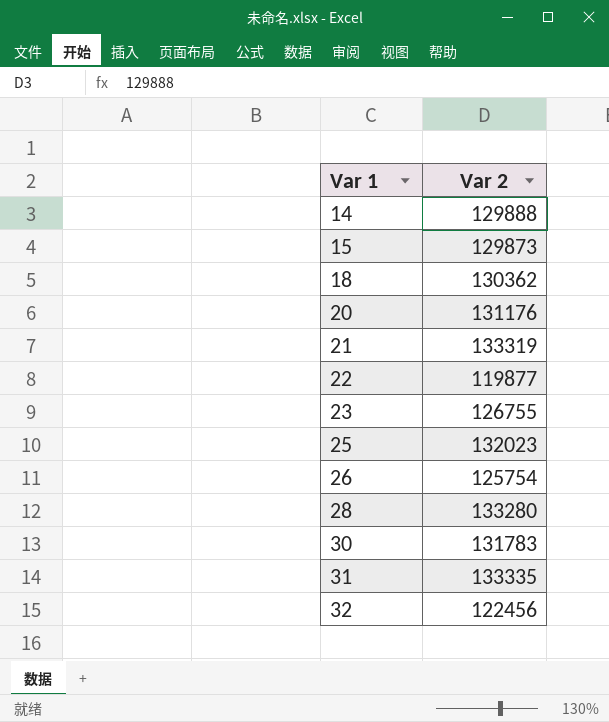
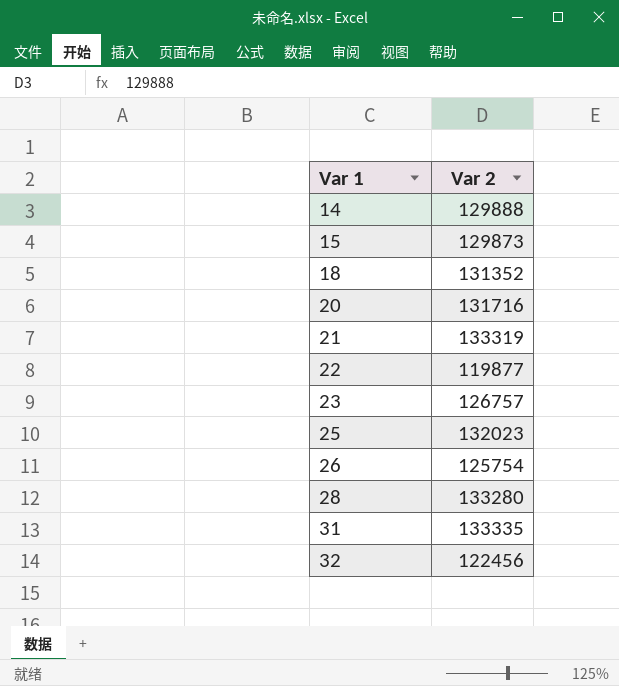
row 30: 131783 -> none
18 | Var 2: 130362 -> 131352
20 | Var 2: 131176 -> 131716
23 | Var 2: 126755 -> 126757

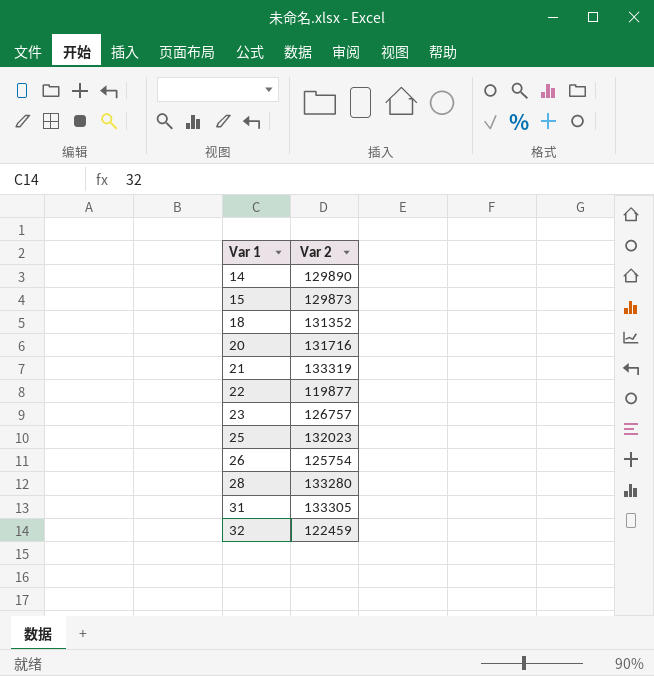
14 | Var 2: 129888 -> 129890
31 | Var 2: 133335 -> 133305
32 | Var 2: 122456 -> 122459

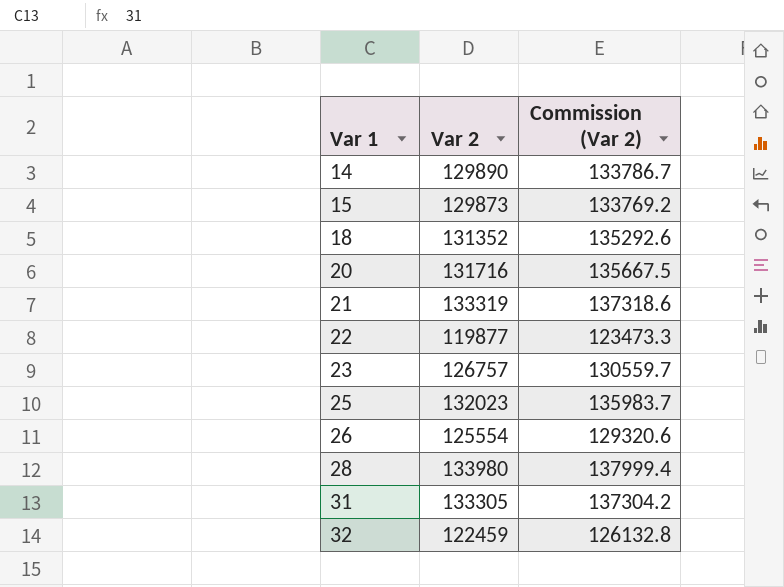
column Commission (Var 2) | formula: none -> [Var 2] * 1.03
26 | Var 2: 125754 -> 125554
28 | Var 2: 133280 -> 133980

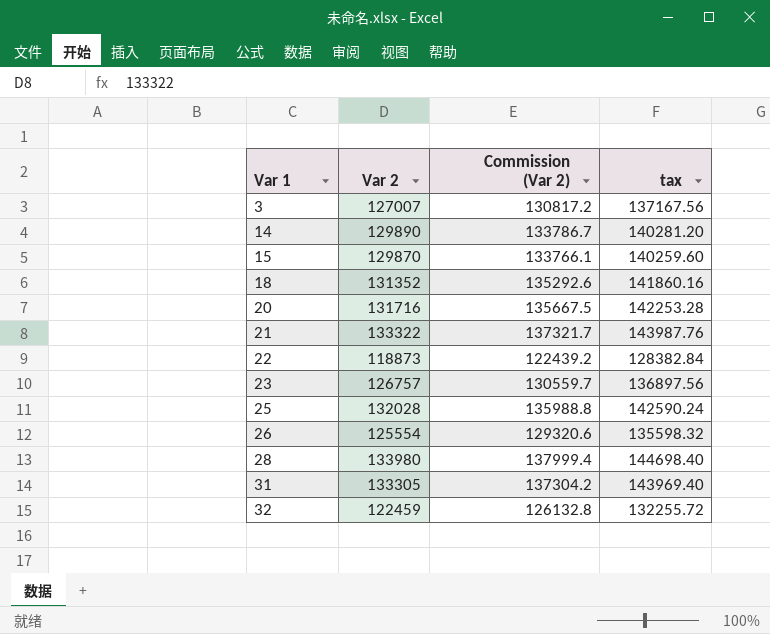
column tax | formula: none -> [Var 2] * 1.08
row 3: none -> 127007 | 130817.2 | 137167.56
15 | Var 2: 129873 -> 129870
15 | Commission (Var 2): 133769.2 -> 133766.1
21 | Var 2: 133319 -> 133322
21 | Commission (Var 2): 137318.6 -> 137321.7
22 | Var 2: 119877 -> 118873
22 | Commission (Var 2): 123473.3 -> 122439.2
25 | Var 2: 132023 -> 132028
25 | Commission (Var 2): 135983.7 -> 135988.8

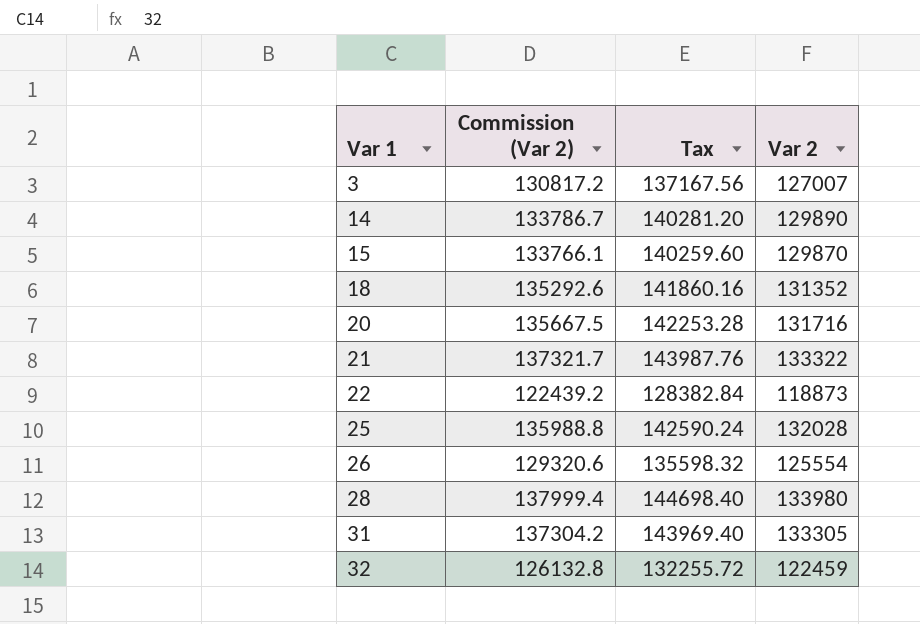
column name: tax -> Tax
column Var 2 | position: 2 -> 4
row 23: 126757 | 130559.7 | 136897.56 -> none

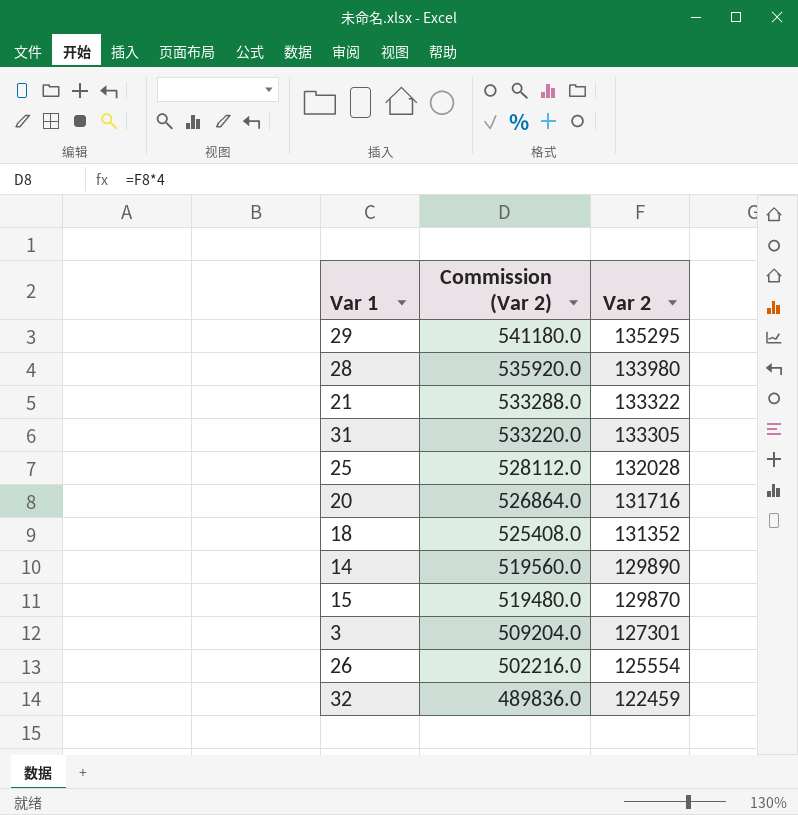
row order: Var 1 ascending -> Commission (Var 2) descending
column Tax | formula: [Var 2] * 1.08 -> none
column Commission (Var 2) | formula: [Var 2] * 1.03 -> [Var 2] * 4
row 22: 122439.2 | 128382.84 | 118873 -> none
row 29: none -> 541180.0 | 135295
3 | Var 2: 127007 -> 127301

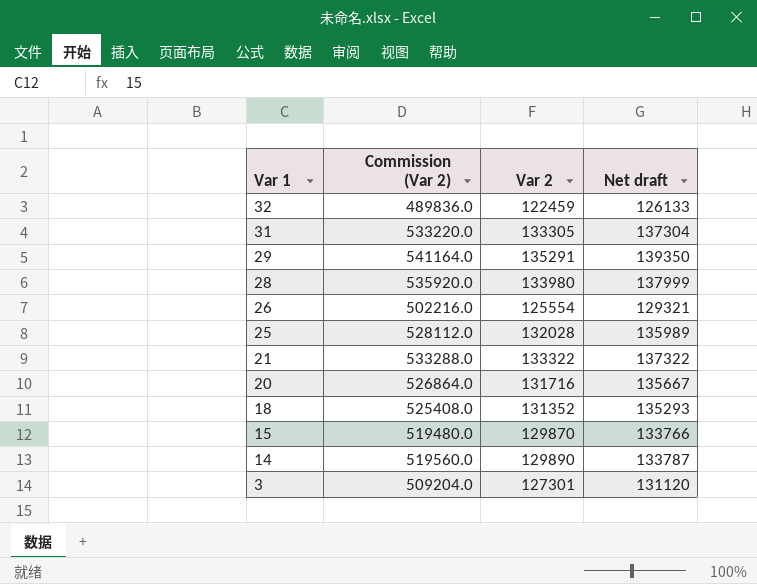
row order: Commission (Var 2) descending -> Var 1 descending
column Net draft | formula: none -> [Var 2] * 1.03
29 | Commission (Var 2): 541180.0 -> 541164.0
29 | Var 2: 135295 -> 135291

